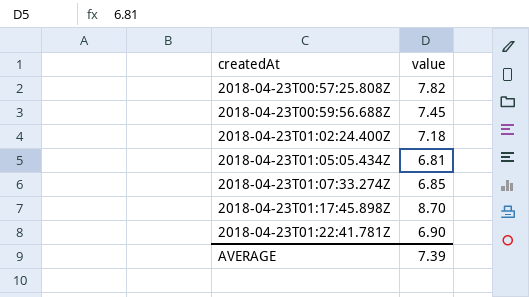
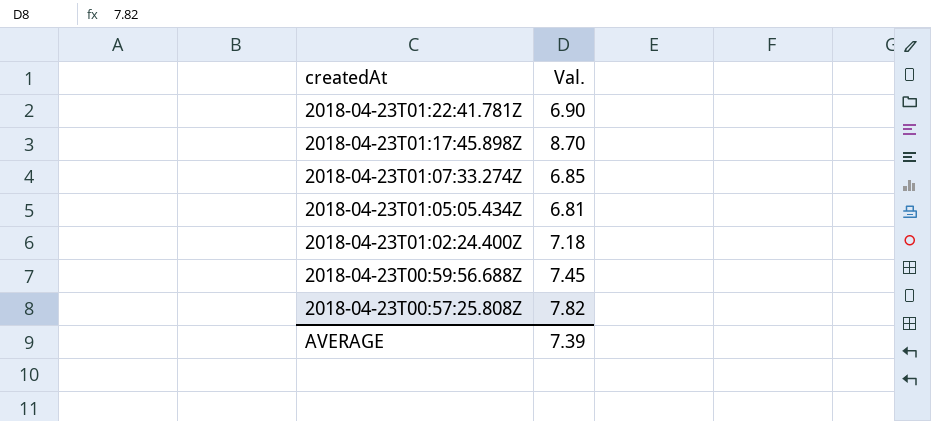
row order: createdAt ascending -> createdAt descending
column name: value -> Val.

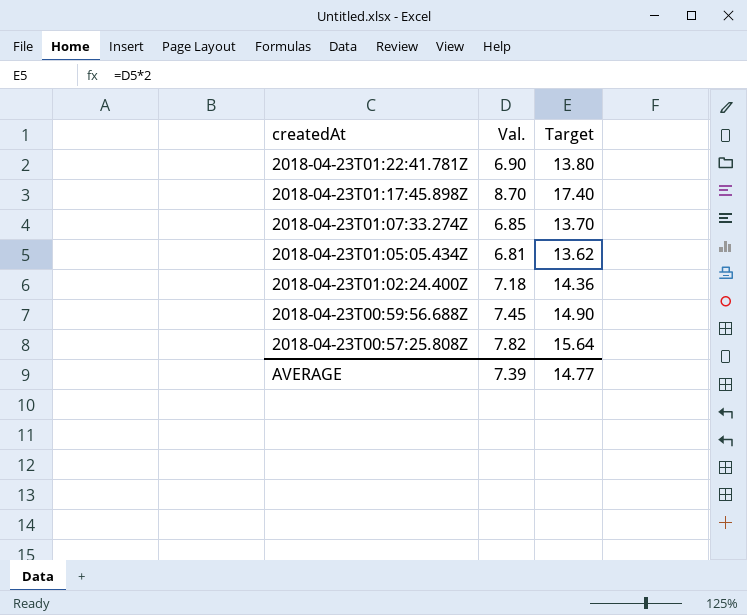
column Target | formula: none -> [Val.] * 2

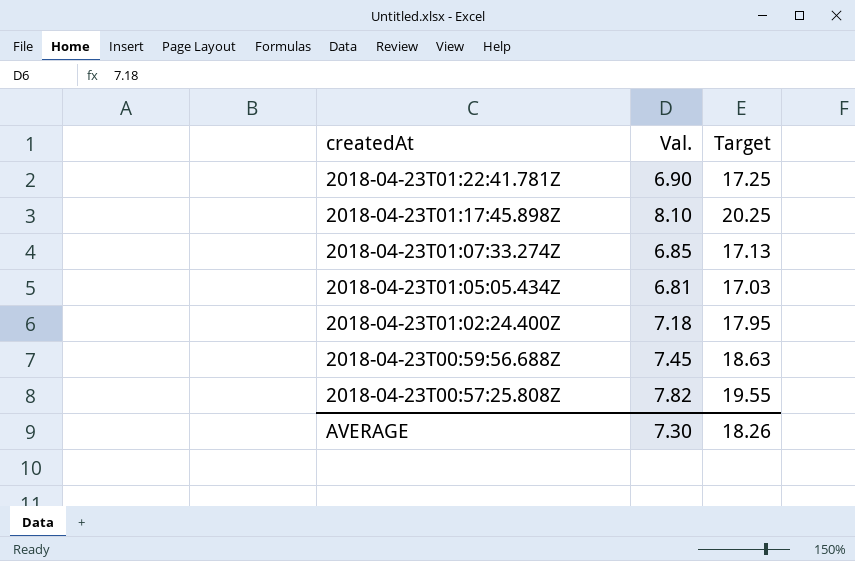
column Target | formula: [Val.] * 2 -> [Val.] * 2.5
2018-04-23T01:17:45.898Z | Val.: 8.70 -> 8.10
AVERAGE | Val.: 7.39 -> 7.30
AVERAGE | Target: 14.77 -> 18.26

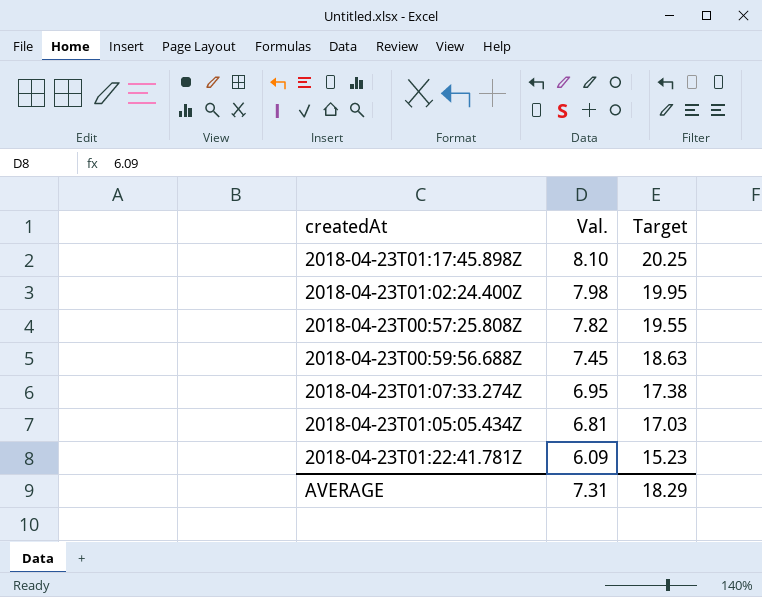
row order: createdAt descending -> Val. descending
2018-04-23T01:02:24.400Z | Val.: 7.18 -> 7.98
2018-04-23T01:02:24.400Z | Target: 17.95 -> 19.95
2018-04-23T01:07:33.274Z | Val.: 6.85 -> 6.95
2018-04-23T01:07:33.274Z | Target: 17.13 -> 17.38
2018-04-23T01:22:41.781Z | Val.: 6.90 -> 6.09
2018-04-23T01:22:41.781Z | Target: 17.25 -> 15.23
AVERAGE | Val.: 7.30 -> 7.31
AVERAGE | Target: 18.26 -> 18.29

